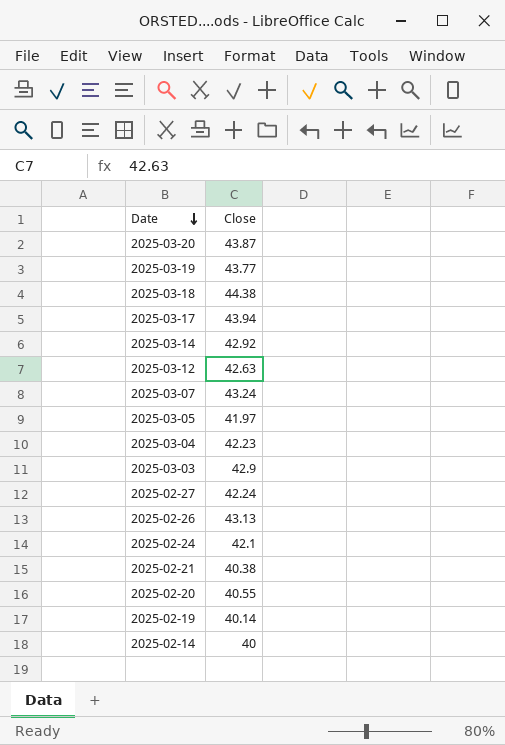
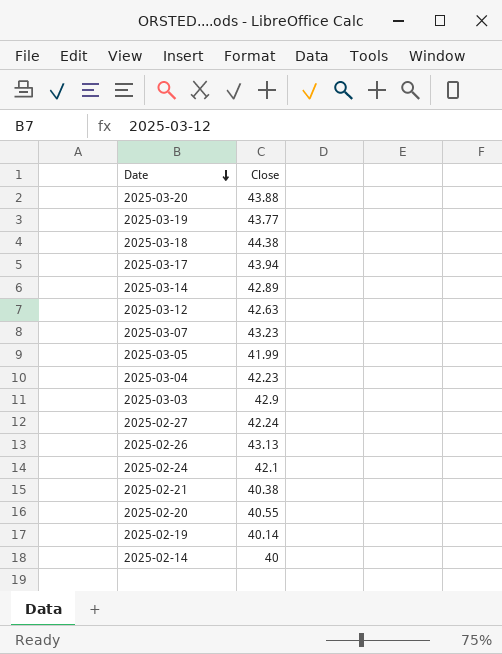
2025-03-20 | Close: 43.87 -> 43.88
2025-03-14 | Close: 42.92 -> 42.89
2025-03-07 | Close: 43.24 -> 43.23
2025-03-05 | Close: 41.97 -> 41.99

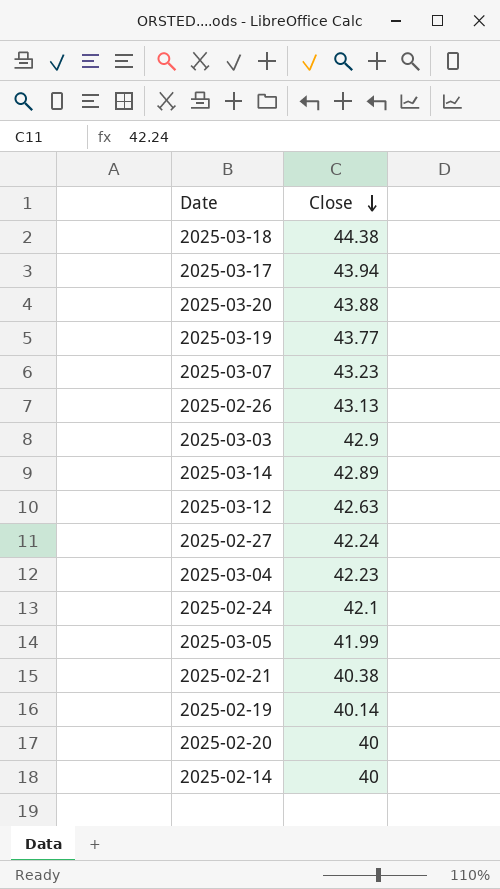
row order: Date descending -> Close descending
2025-02-20 | Close: 40.55 -> 40

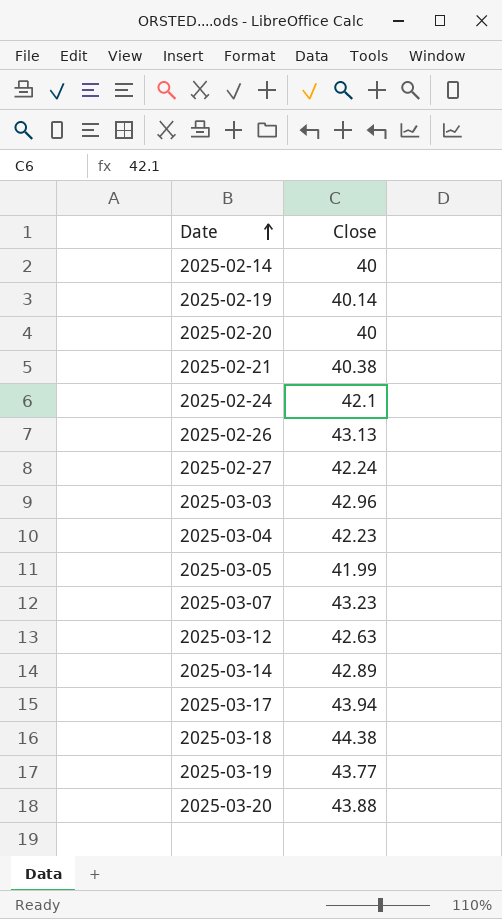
row order: Close descending -> Date ascending
2025-03-03 | Close: 42.9 -> 42.96

